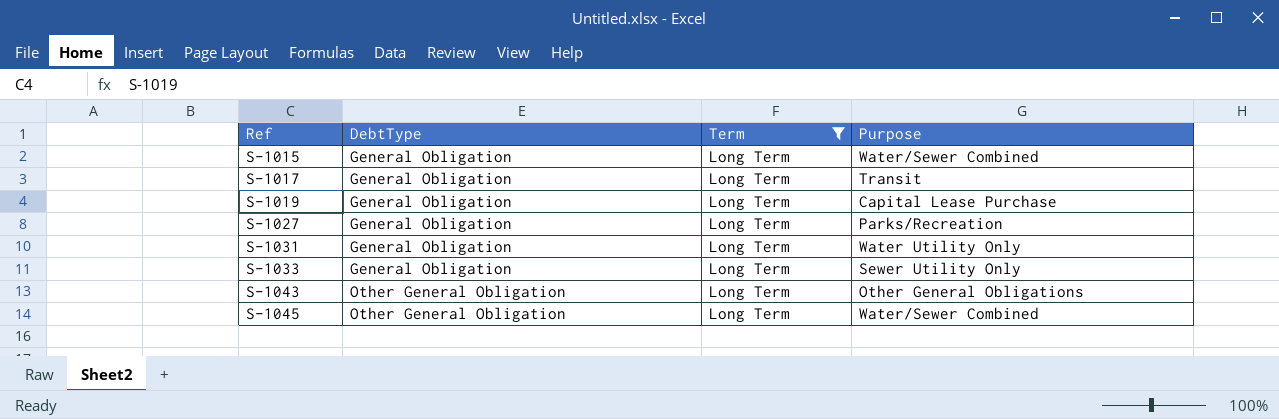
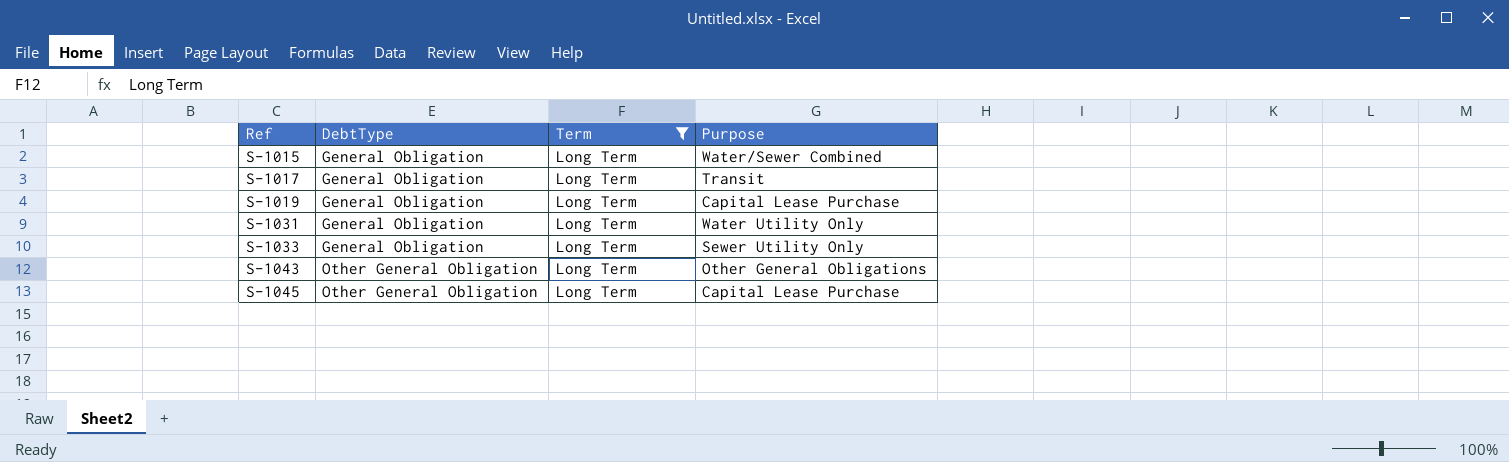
row S-1027: General Obligation | Long Term | Parks/Recreation -> none
S-1045 | Purpose: Water/Sewer Combined -> Capital Lease Purchase

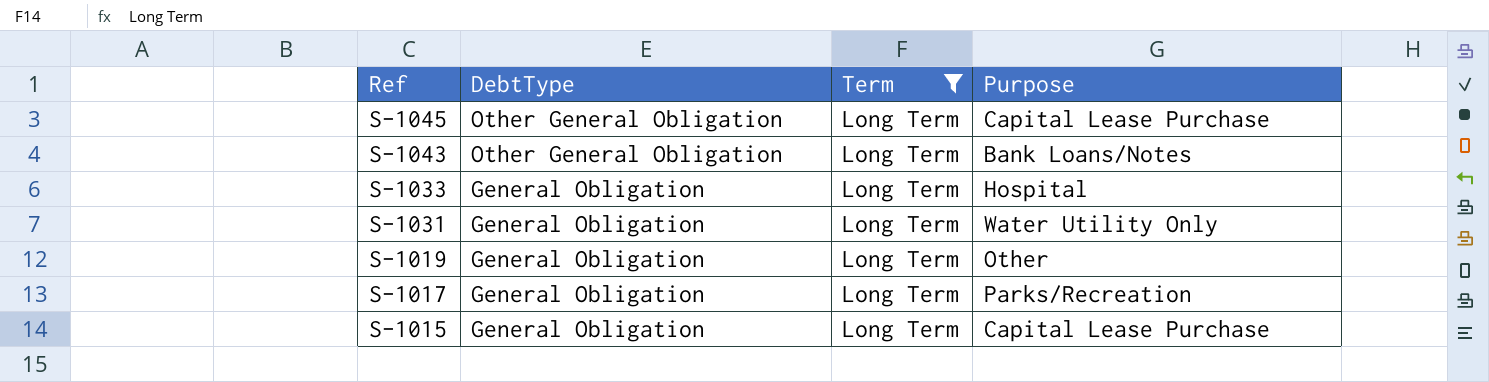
row order: Ref ascending -> Ref descending
S-1043 | Purpose: Other General Obligations -> Bank Loans/Notes
S-1033 | Purpose: Sewer Utility Only -> Hospital
S-1019 | Purpose: Capital Lease Purchase -> Other
S-1017 | Purpose: Transit -> Parks/Recreation
S-1015 | Purpose: Water/Sewer Combined -> Capital Lease Purchase

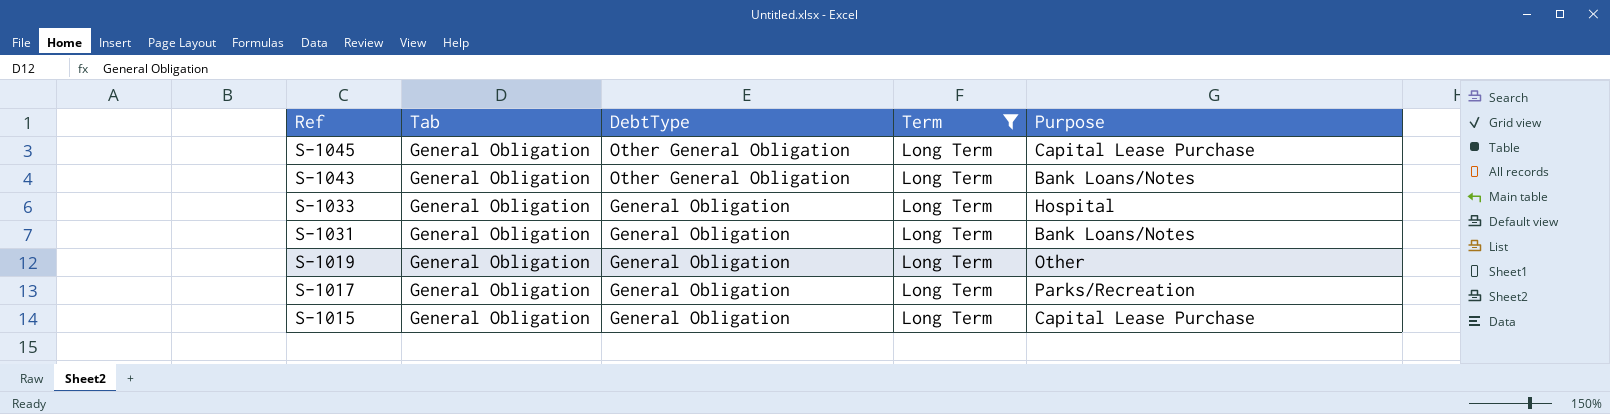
column Tab | position: none -> 2
S-1031 | Purpose: Water Utility Only -> Bank Loans/Notes

